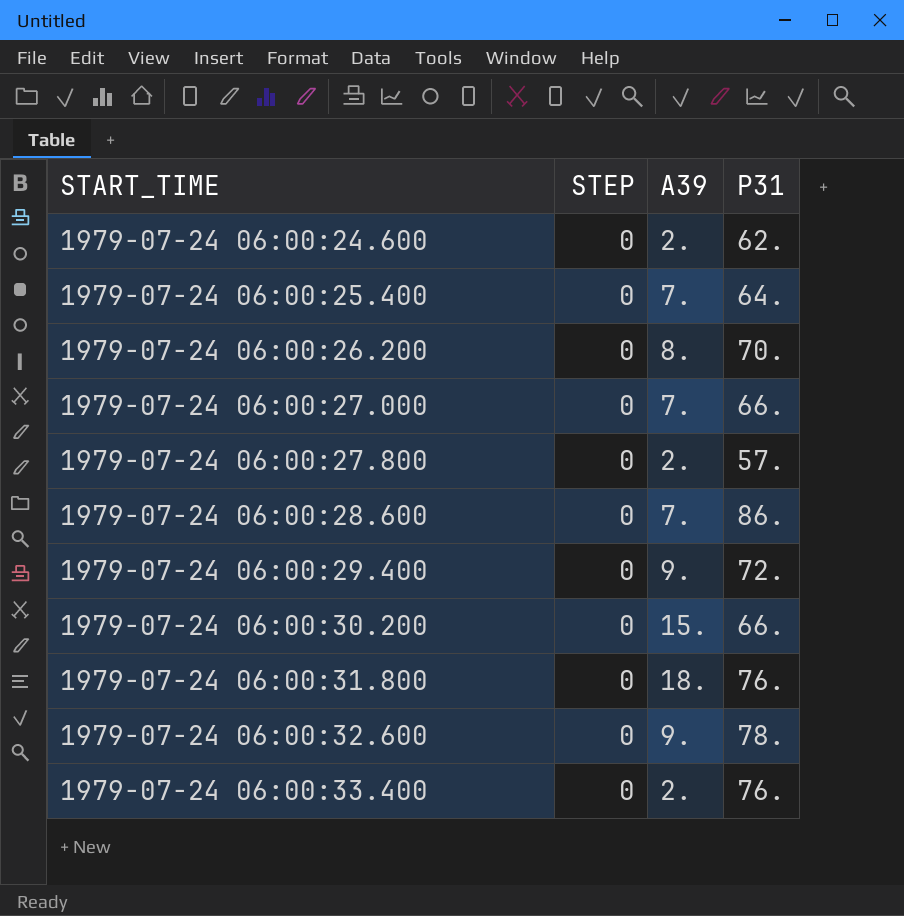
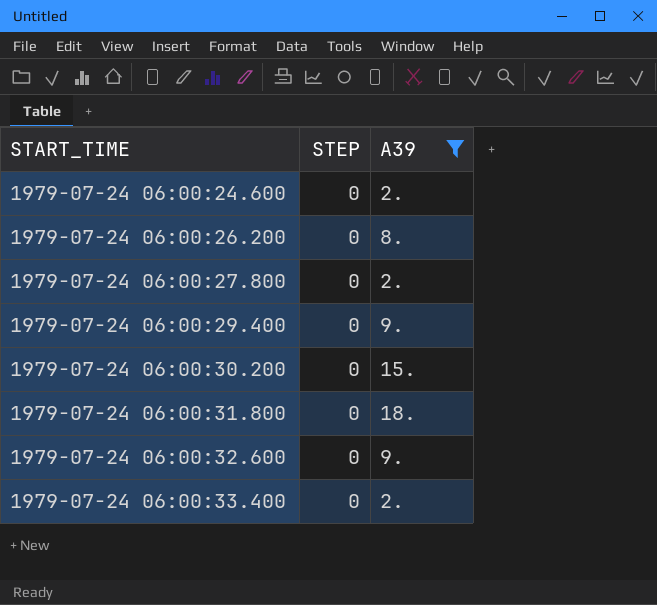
filter: none -> A39 != 7.
column P31 | position: 4 -> none

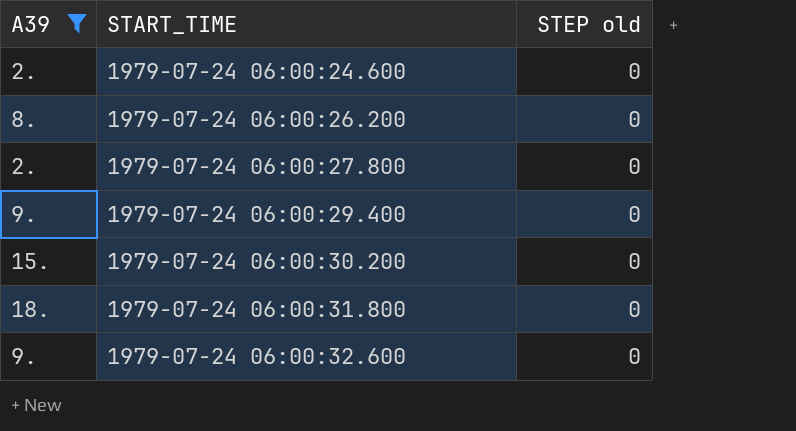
column A39 | position: 3 -> 1
column name: STEP -> STEP old
row 1979-07-24 06:00:33.400: 0 | 2. -> none

